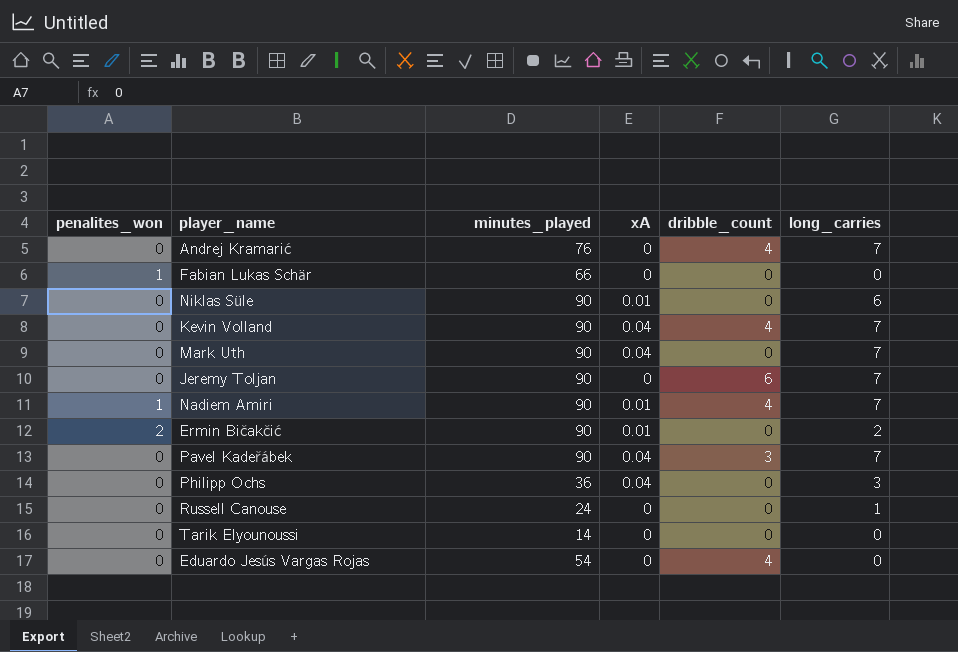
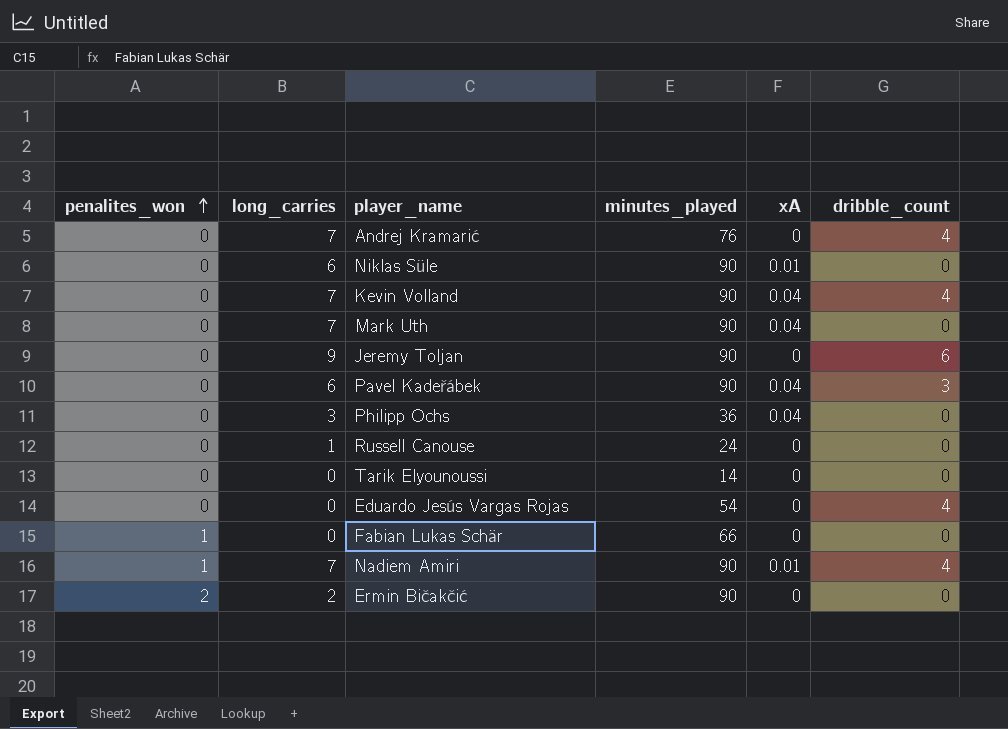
row order: none -> penalites_won ascending
column long_carries | position: 6 -> 2
Jeremy Toljan | long_carries: 7 -> 9
Pavel Kadeřábek | long_carries: 7 -> 6
Ermin Bičakčić | xA: 0.01 -> 0

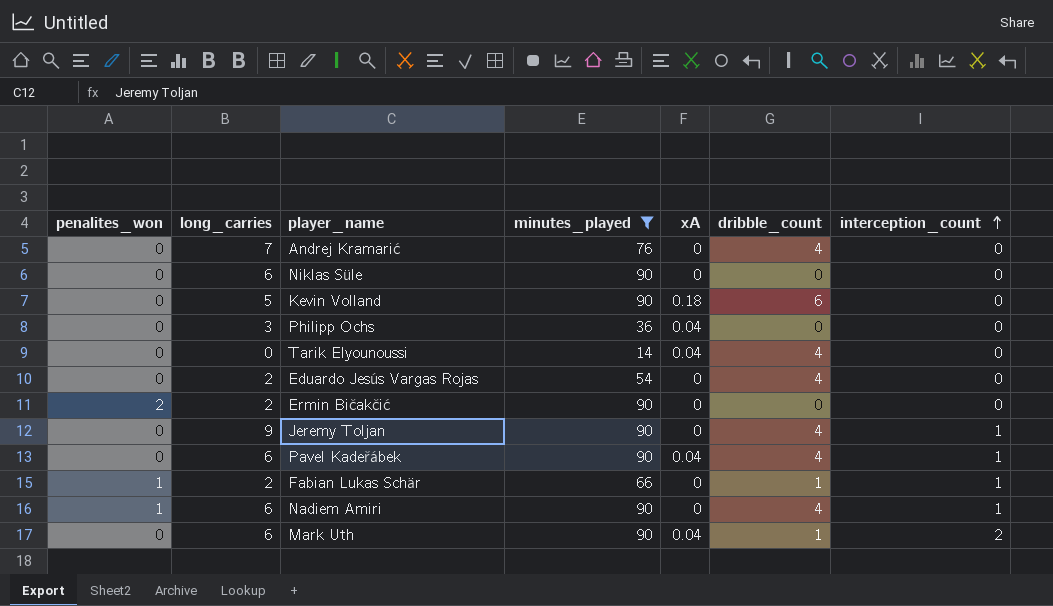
filter: none -> minutes_played != 24
row order: penalites_won ascending -> interception_count ascending
column interception_count | position: none -> 7
Niklas Süle | xA: 0.01 -> 0
Kevin Volland | long_carries: 7 -> 5
Kevin Volland | xA: 0.04 -> 0.18
Kevin Volland | dribble_count: 4 -> 6
Tarik Elyounoussi | xA: 0 -> 0.04
Tarik Elyounoussi | dribble_count: 0 -> 4
Eduardo Jesús Vargas Rojas | long_carries: 0 -> 2
Jeremy Toljan | dribble_count: 6 -> 4
Pavel Kadeřábek | dribble_count: 3 -> 4
Fabian Lukas Schär | long_carries: 0 -> 2
Fabian Lukas Schär | dribble_count: 0 -> 1
Nadiem Amiri | long_carries: 7 -> 6
Nadiem Amiri | xA: 0.01 -> 0
Mark Uth | long_carries: 7 -> 6
Mark Uth | dribble_count: 0 -> 1

